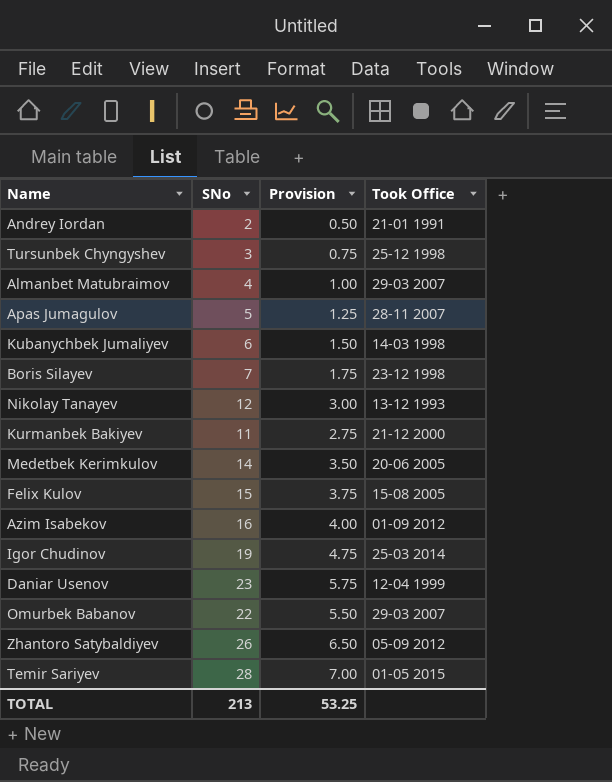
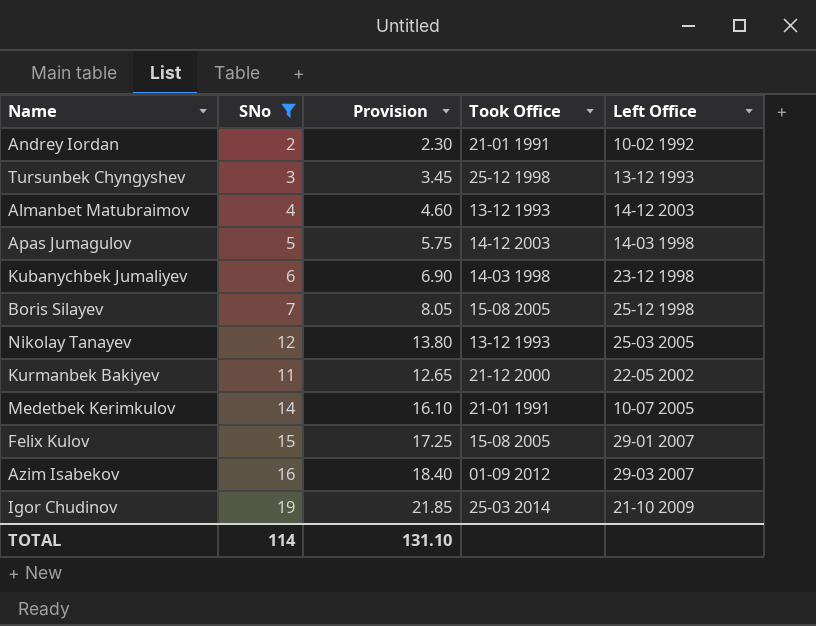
filter: none -> SNo <= 19
column Provision | formula: [SNo] * 0.25 -> [SNo] * 1.15
column Left Office | position: none -> 5
Almanbet Matubraimov | Took Office: 29-03 2007 -> 13-12 1993
Apas Jumagulov | Took Office: 28-11 2007 -> 14-12 2003
Boris Silayev | Took Office: 23-12 1998 -> 15-08 2005
Medetbek Kerimkulov | Took Office: 20-06 2005 -> 21-01 1991
TOTAL | SNo: 213 -> 114
TOTAL | Provision: 53.25 -> 131.10

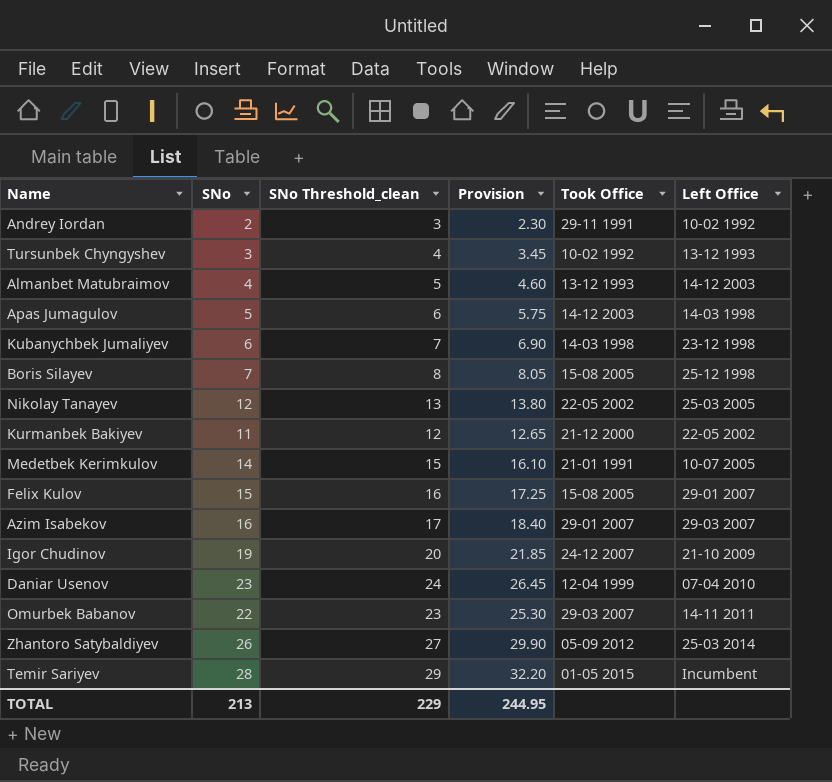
filter: SNo <= 19 -> none
column SNo Threshold_clean | formula: none -> [SNo] + 1
Andrey Iordan | Took Office: 21-01 1991 -> 29-11 1991
Tursunbek Chyngyshev | Took Office: 25-12 1998 -> 10-02 1992
Nikolay Tanayev | Took Office: 13-12 1993 -> 22-05 2002
Azim Isabekov | Took Office: 01-09 2012 -> 29-01 2007
Igor Chudinov | Took Office: 25-03 2014 -> 24-12 2007
TOTAL | SNo: 114 -> 213
TOTAL | Provision: 131.10 -> 244.95

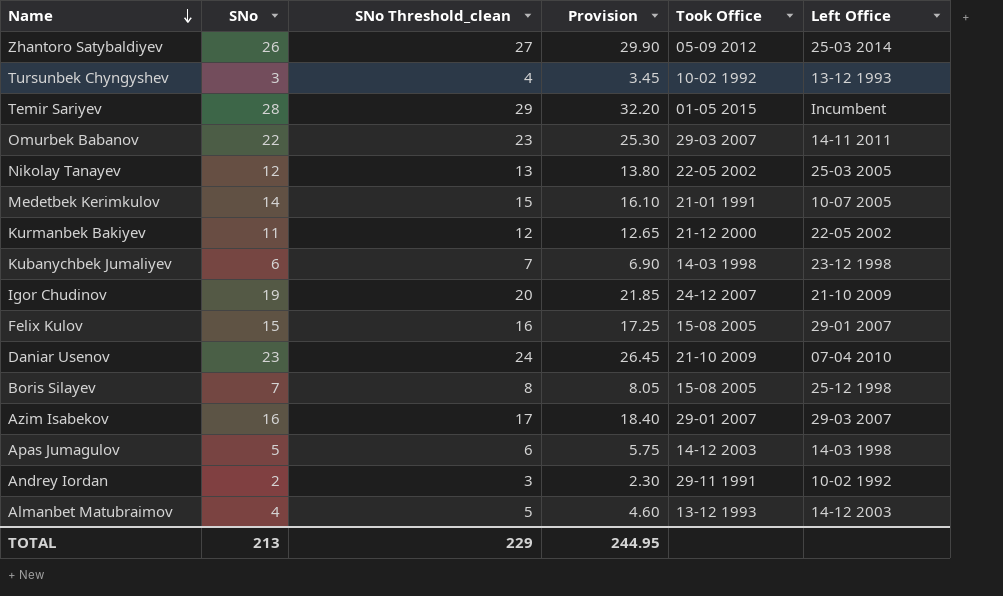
row order: none -> Name descending
Daniar Usenov | Took Office: 12-04 1999 -> 21-10 2009

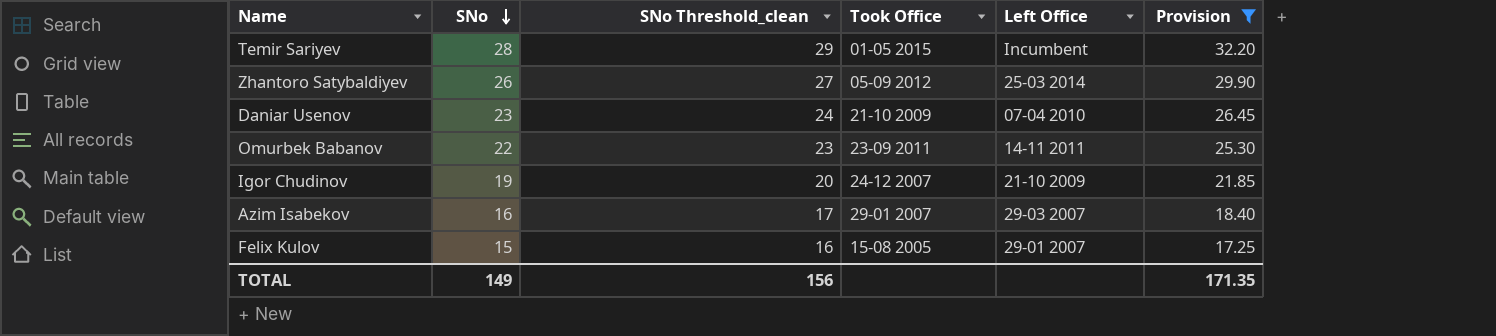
filter: none -> Provision >= 17.25
row order: Name descending -> SNo descending
column Provision | position: 4 -> 6
Omurbek Babanov | Took Office: 29-03 2007 -> 23-09 2011
TOTAL | SNo: 213 -> 149
TOTAL | SNo Threshold_clean: 229 -> 156
TOTAL | Provision: 244.95 -> 171.35

